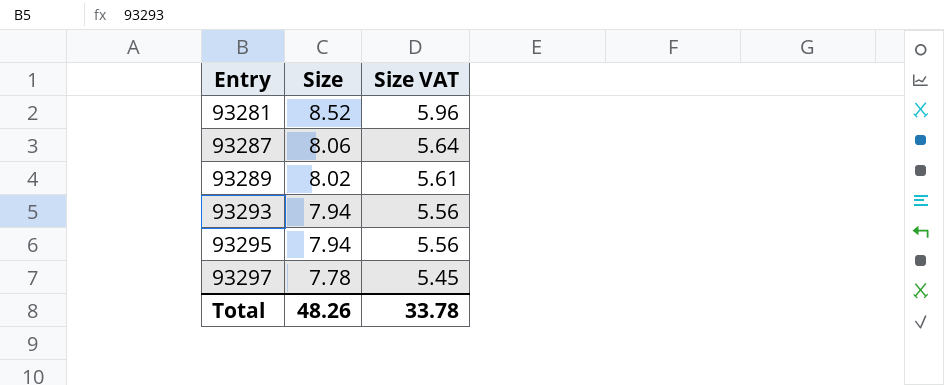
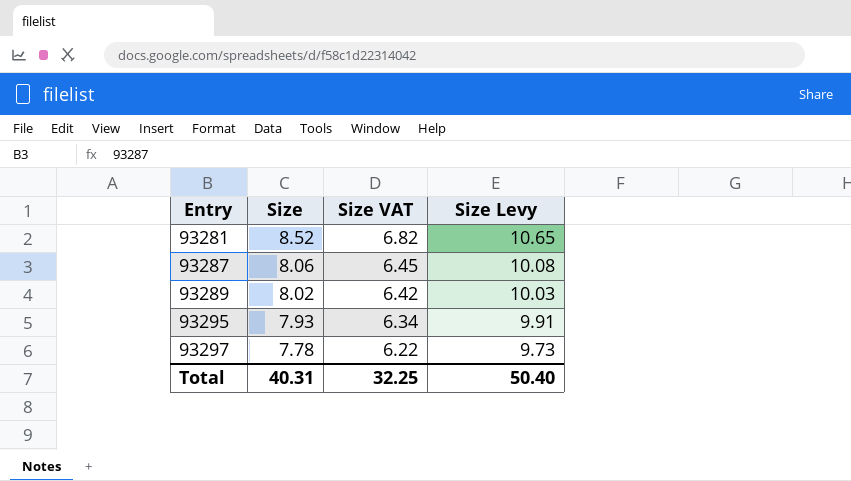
column Size VAT | formula: [Size] * 0.7 -> [Size] * 0.8
column Size Levy | formula: none -> [Size] * 1.25
row 93293: 7.94 | 5.56 -> none
93295 | Size: 7.94 -> 7.93
Total | Size: 48.26 -> 40.31
Total | Size VAT: 33.78 -> 32.25

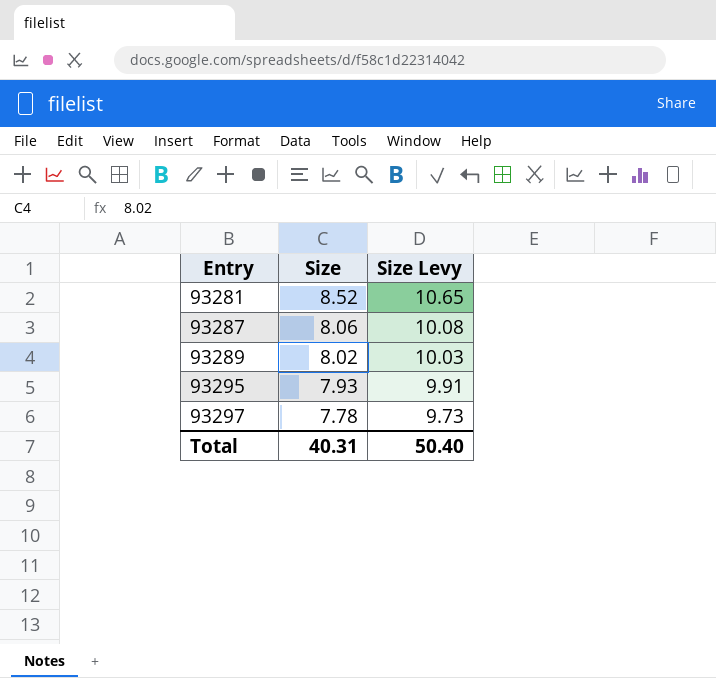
column Size VAT | formula: [Size] * 0.8 -> none

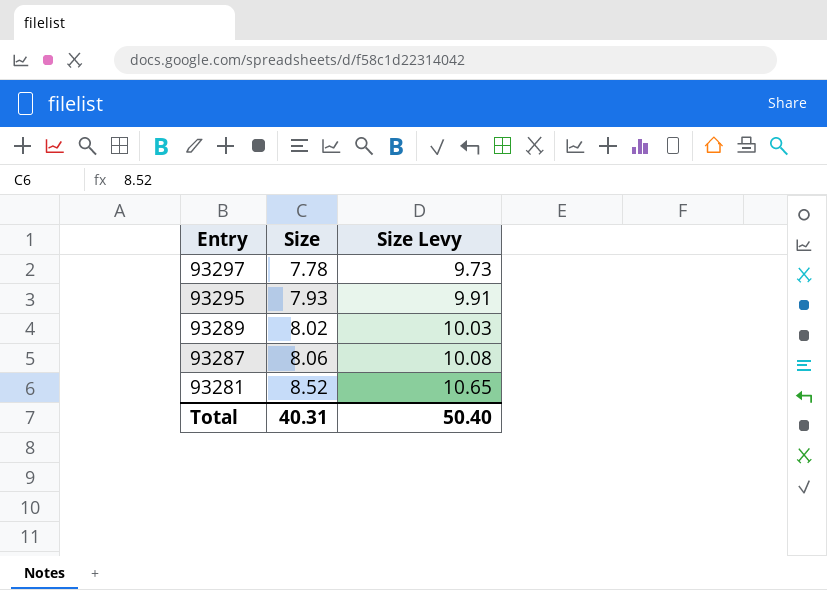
row order: Entry ascending -> Entry descending

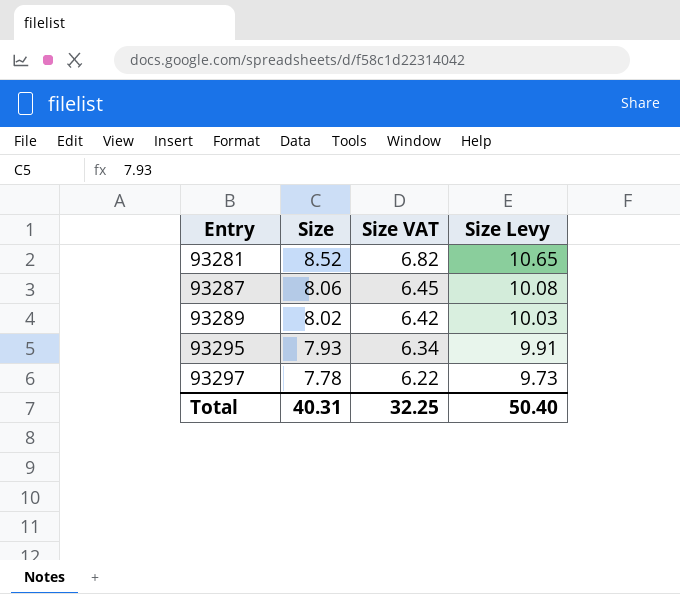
row order: Entry descending -> Entry ascending
column Size VAT | formula: none -> [Size] * 0.8

